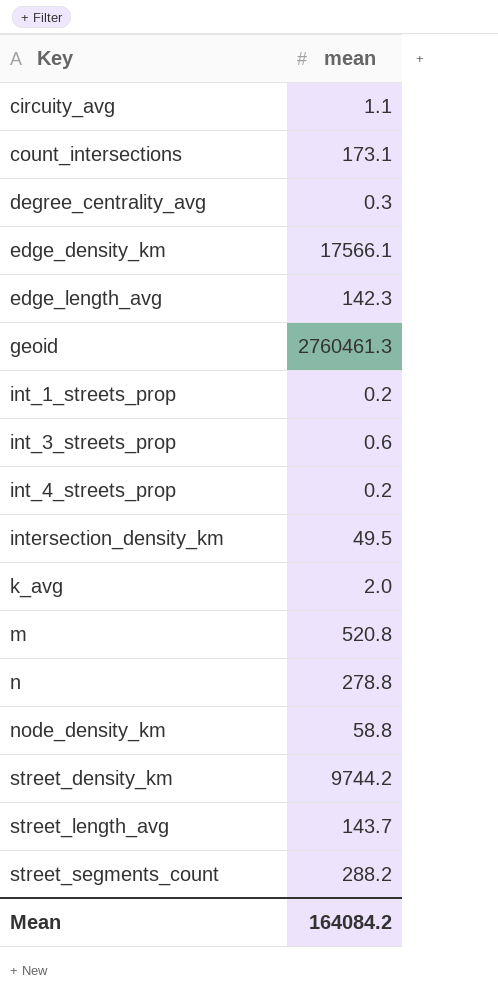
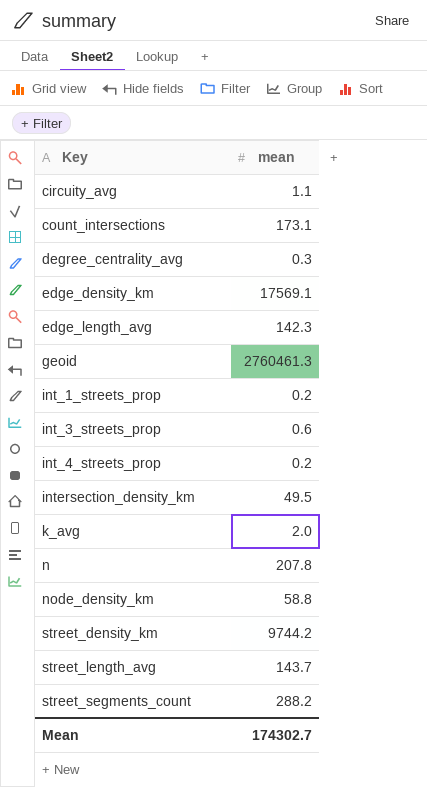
row m: 520.8 -> none
edge_density_km | mean: 17566.1 -> 17569.1
n | mean: 278.8 -> 207.8
Mean | mean: 164084.2 -> 174302.7

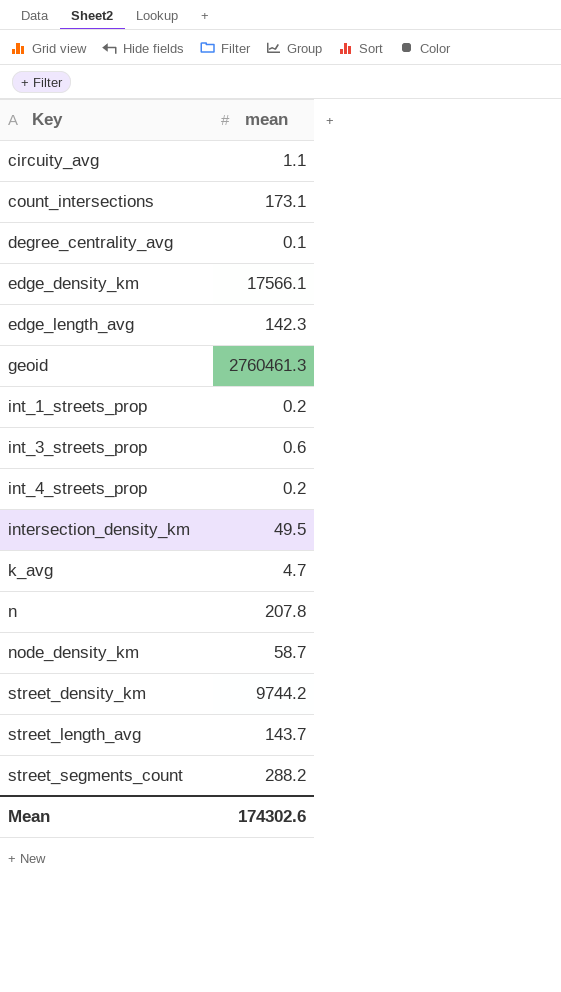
degree_centrality_avg | mean: 0.3 -> 0.1
edge_density_km | mean: 17569.1 -> 17566.1
k_avg | mean: 2.0 -> 4.7
node_density_km | mean: 58.8 -> 58.7
Mean | mean: 174302.7 -> 174302.6

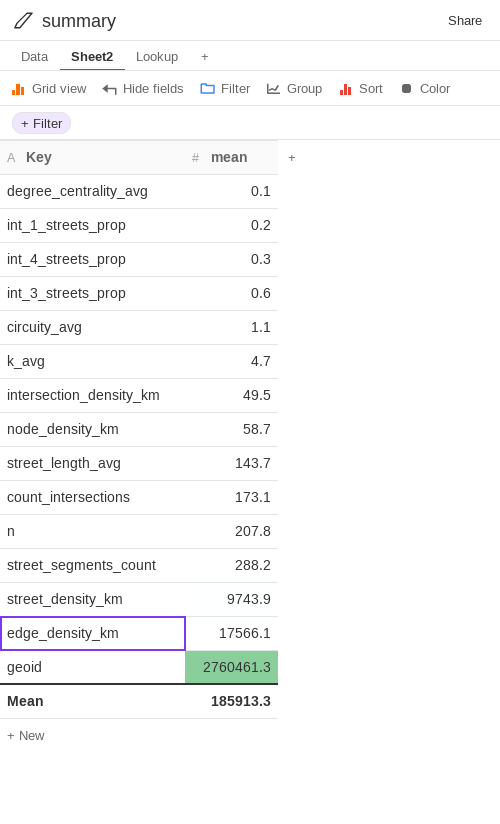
row order: Key ascending -> mean ascending
row edge_length_avg: 142.3 -> none
int_4_streets_prop | mean: 0.2 -> 0.3
street_density_km | mean: 9744.2 -> 9743.9
Mean | mean: 174302.6 -> 185913.3

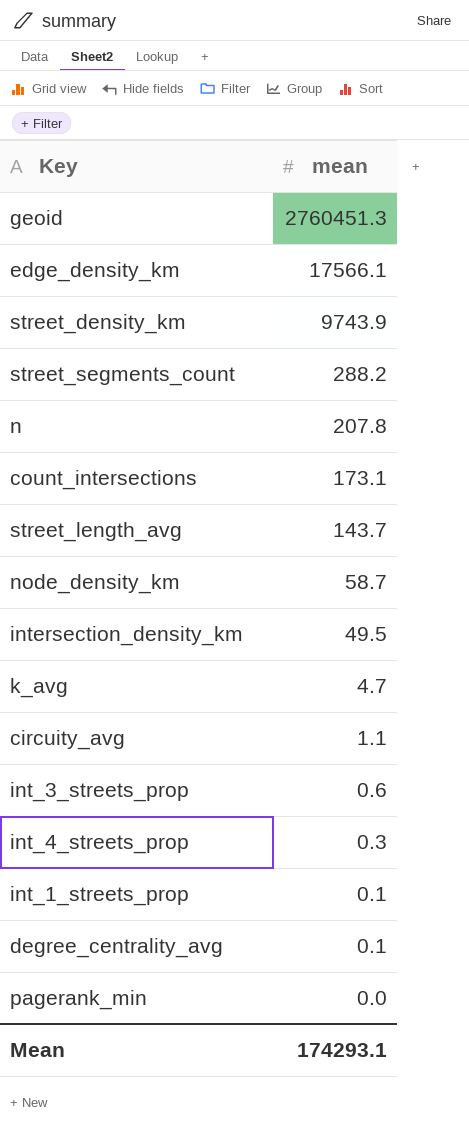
row order: mean ascending -> mean descending
geoid | mean: 2760461.3 -> 2760451.3
int_1_streets_prop | mean: 0.2 -> 0.1
row pagerank_min: none -> 0.0
Mean | mean: 185913.3 -> 174293.1

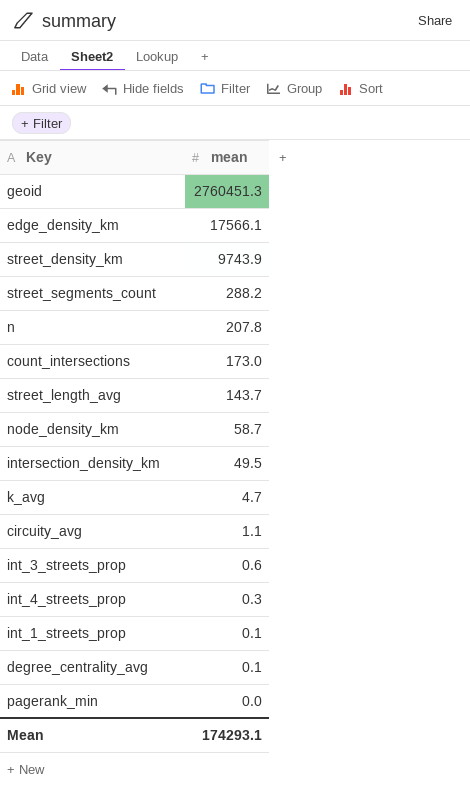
count_intersections | mean: 173.1 -> 173.0

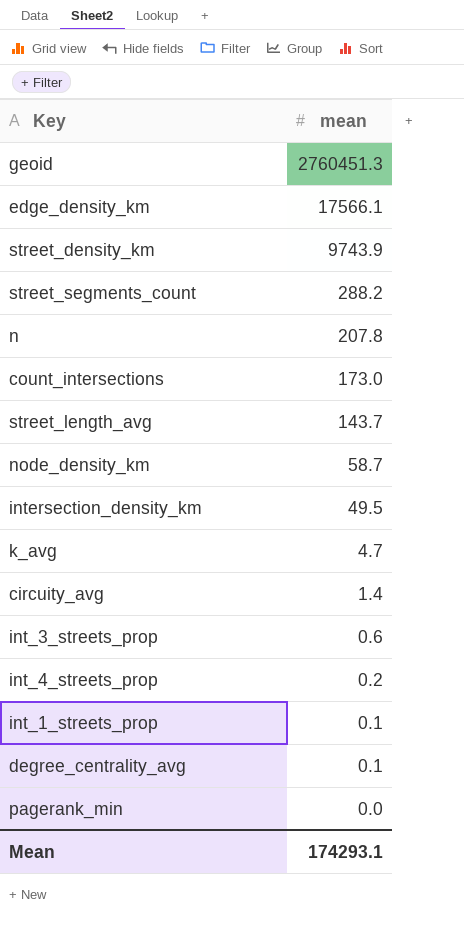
circuity_avg | mean: 1.1 -> 1.4
int_4_streets_prop | mean: 0.3 -> 0.2

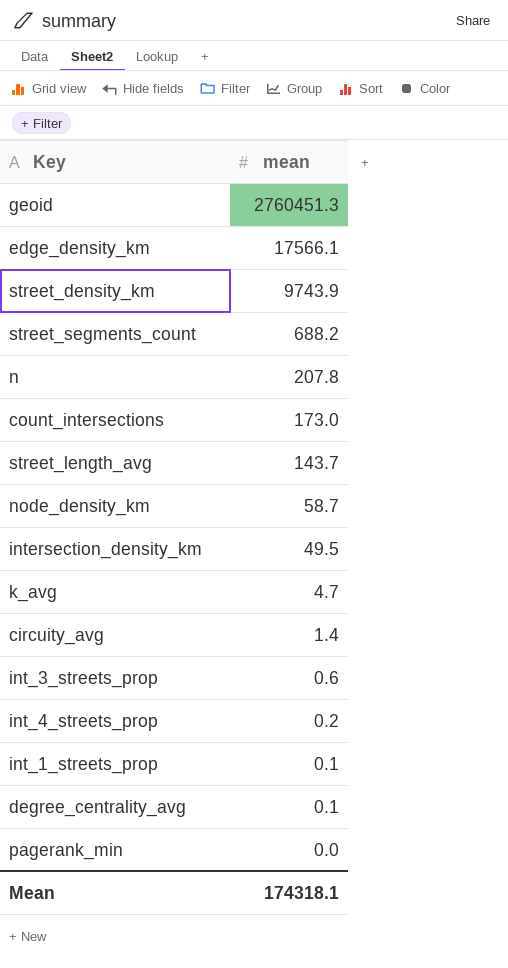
street_segments_count | mean: 288.2 -> 688.2
Mean | mean: 174293.1 -> 174318.1

